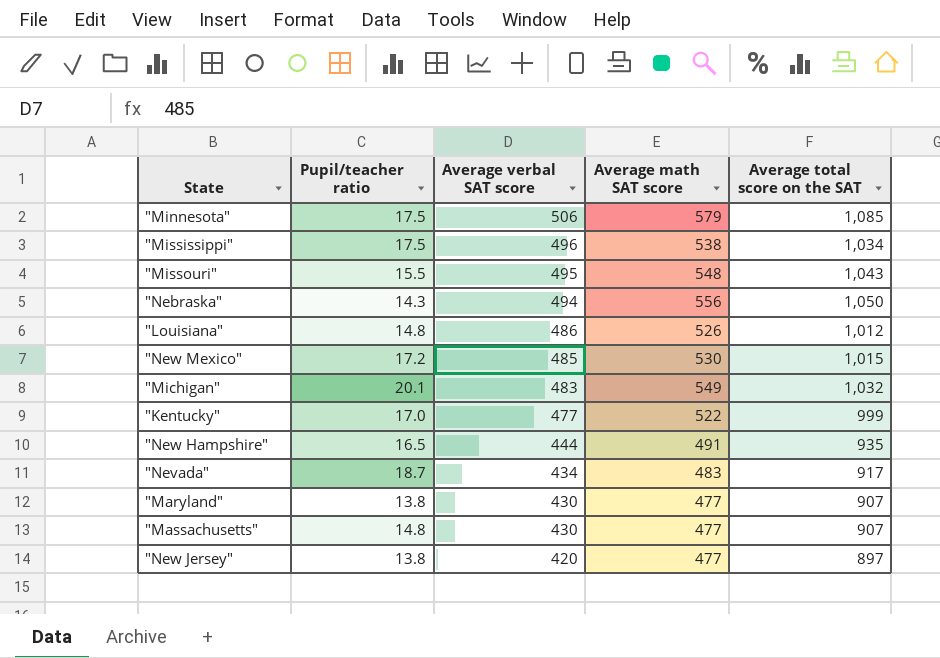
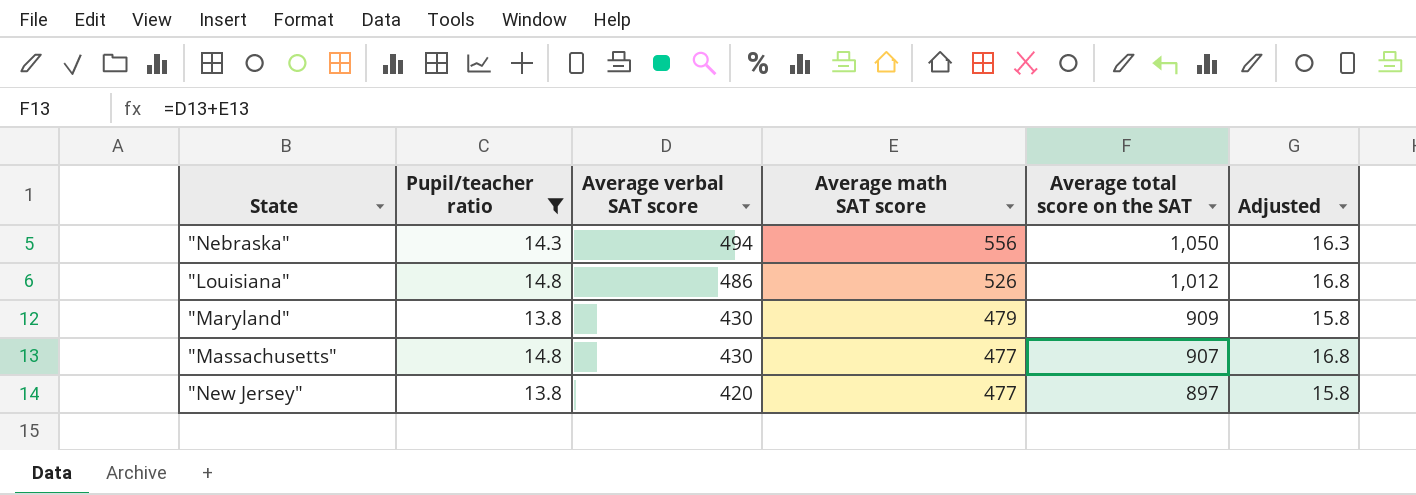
filter: none -> Pupil/teacher ratio <= 14.8
column Adjusted | formula: none -> [Pupil/teacher ratio] + 2
"Maryland" | Average math SAT score: 477 -> 479
"Maryland" | Average total score on the SAT: 907 -> 909

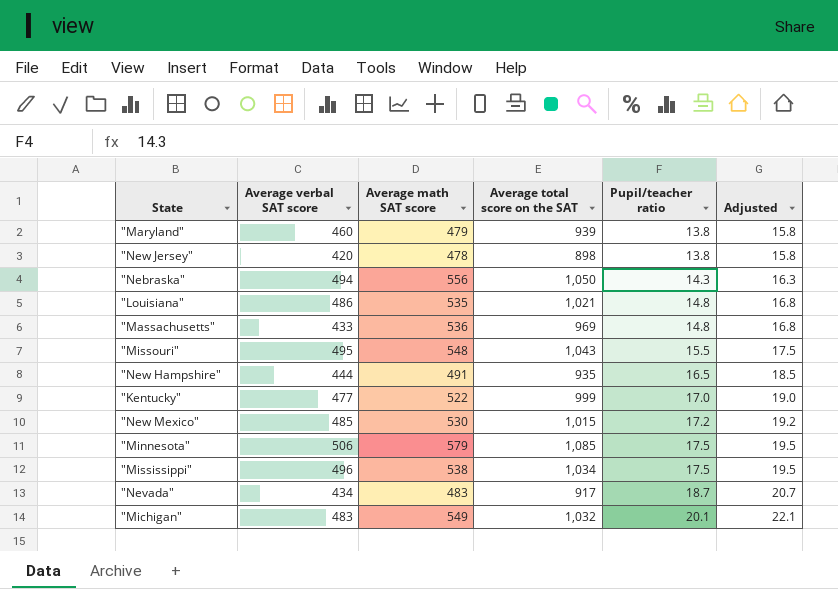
filter: Pupil/teacher ratio <= 14.8 -> none
row order: Average verbal SAT score descending -> Pupil/teacher ratio ascending
column Pupil/teacher ratio | position: 2 -> 5
"Maryland" | Average verbal SAT score: 430 -> 460
"Maryland" | Average total score on the SAT: 909 -> 939
"New Jersey" | Average math SAT score: 477 -> 478
"New Jersey" | Average total score on the SAT: 897 -> 898
"Louisiana" | Average math SAT score: 526 -> 535
"Louisiana" | Average total score on the SAT: 1,012 -> 1,021
"Massachusetts" | Average verbal SAT score: 430 -> 433
"Massachusetts" | Average math SAT score: 477 -> 536
"Massachusetts" | Average total score on the SAT: 907 -> 969

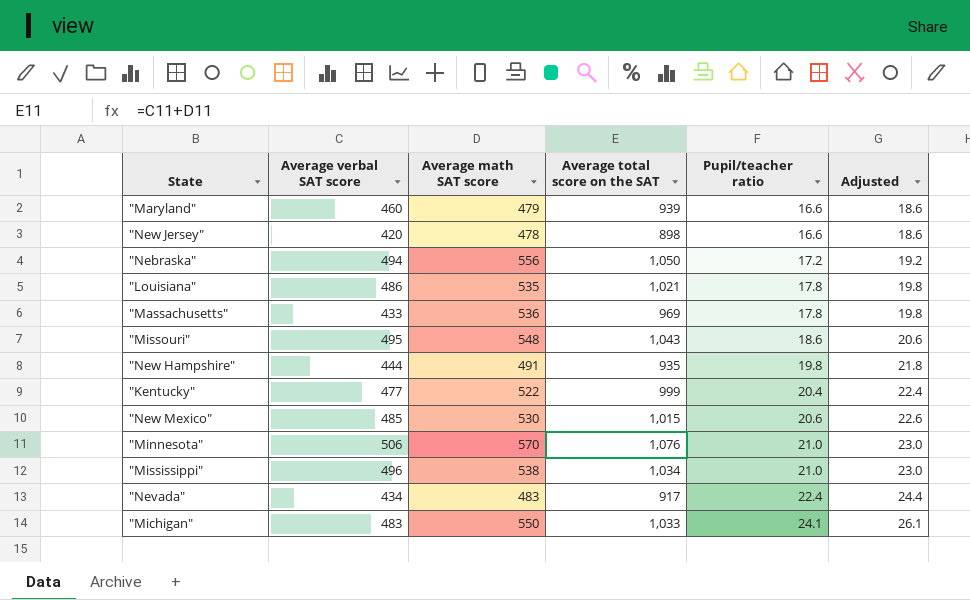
"Maryland" | Pupil/teacher ratio: 13.8 -> 16.6
"Maryland" | Adjusted: 15.8 -> 18.6
"New Jersey" | Pupil/teacher ratio: 13.8 -> 16.6
"New Jersey" | Adjusted: 15.8 -> 18.6
"Nebraska" | Pupil/teacher ratio: 14.3 -> 17.2
"Nebraska" | Adjusted: 16.3 -> 19.2
"Louisiana" | Pupil/teacher ratio: 14.8 -> 17.8
"Louisiana" | Adjusted: 16.8 -> 19.8
"Massachusetts" | Pupil/teacher ratio: 14.8 -> 17.8
"Massachusetts" | Adjusted: 16.8 -> 19.8
"Missouri" | Pupil/teacher ratio: 15.5 -> 18.6
"Missouri" | Adjusted: 17.5 -> 20.6
"New Hampshire" | Pupil/teacher ratio: 16.5 -> 19.8
"New Hampshire" | Adjusted: 18.5 -> 21.8
"Kentucky" | Pupil/teacher ratio: 17.0 -> 20.4
"Kentucky" | Adjusted: 19.0 -> 22.4
"New Mexico" | Pupil/teacher ratio: 17.2 -> 20.6
"New Mexico" | Adjusted: 19.2 -> 22.6
"Minnesota" | Average math SAT score: 579 -> 570
"Minnesota" | Average total score on the SAT: 1,085 -> 1,076
"Minnesota" | Pupil/teacher ratio: 17.5 -> 21.0
"Minnesota" | Adjusted: 19.5 -> 23.0
"Mississippi" | Pupil/teacher ratio: 17.5 -> 21.0
"Mississippi" | Adjusted: 19.5 -> 23.0
"Nevada" | Pupil/teacher ratio: 18.7 -> 22.4
"Nevada" | Adjusted: 20.7 -> 24.4
"Michigan" | Average math SAT score: 549 -> 550
"Michigan" | Average total score on the SAT: 1,032 -> 1,033
"Michigan" | Pupil/teacher ratio: 20.1 -> 24.1
"Michigan" | Adjusted: 22.1 -> 26.1

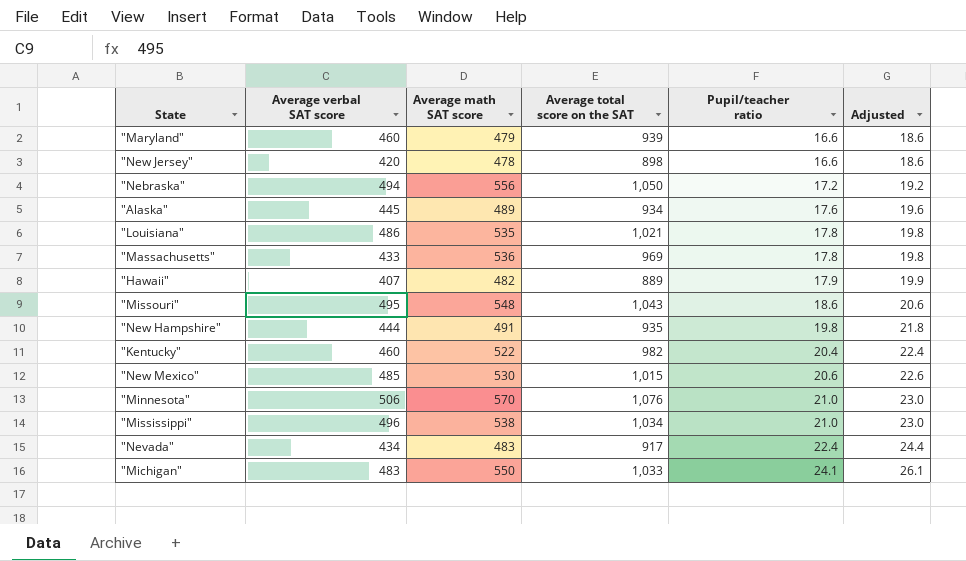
row "Alaska": none -> 445 | 489 | 934 | 17.6 | 19.6
row "Hawaii": none -> 407 | 482 | 889 | 17.9 | 19.9
"Kentucky" | Average verbal SAT score: 477 -> 460
"Kentucky" | Average total score on the SAT: 999 -> 982

